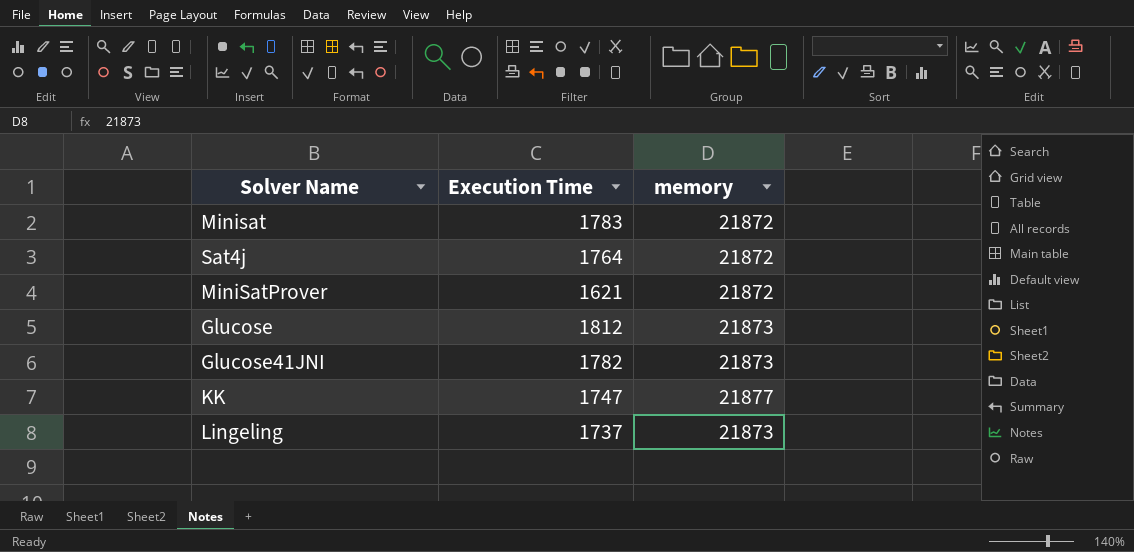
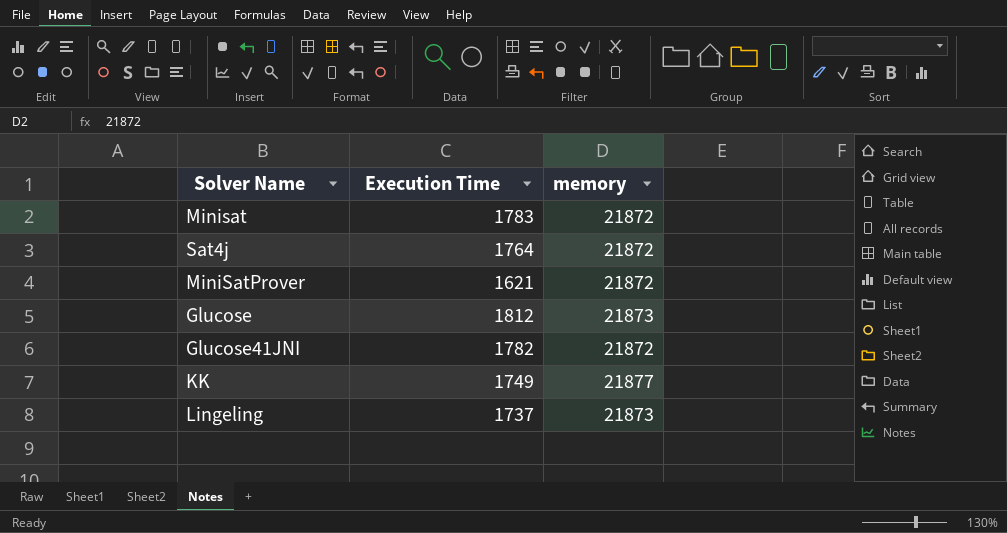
Glucose41JNI | memory: 21873 -> 21872
KK | Execution Time: 1747 -> 1749

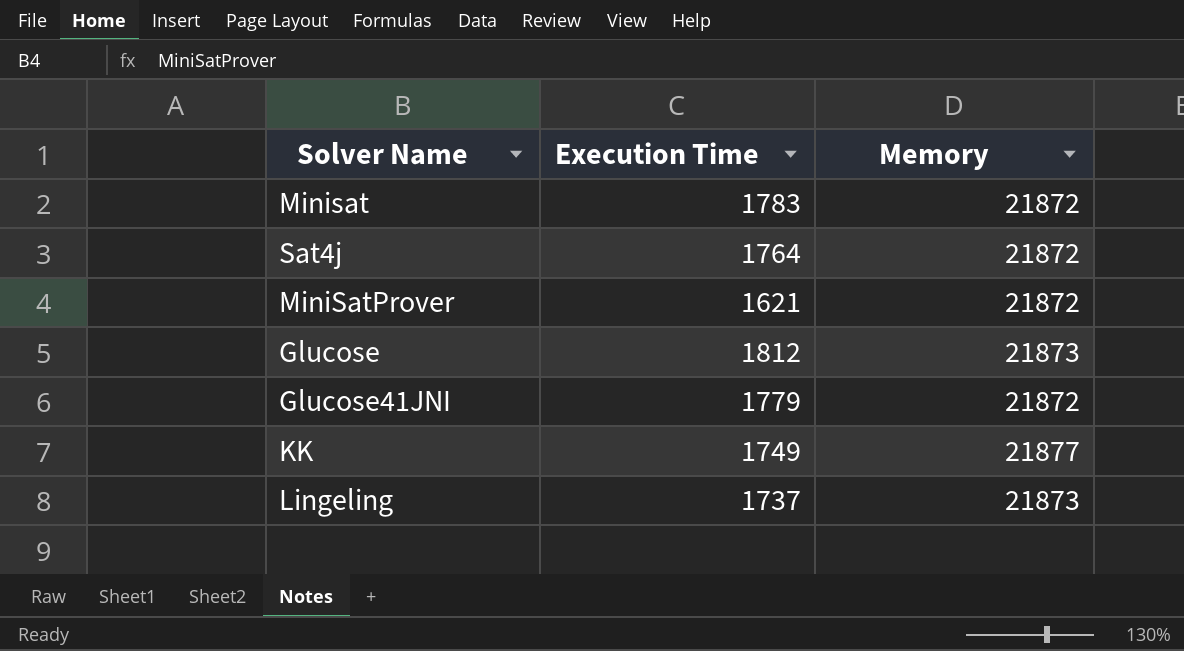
column name: memory -> Memory
Glucose41JNI | Execution Time: 1782 -> 1779

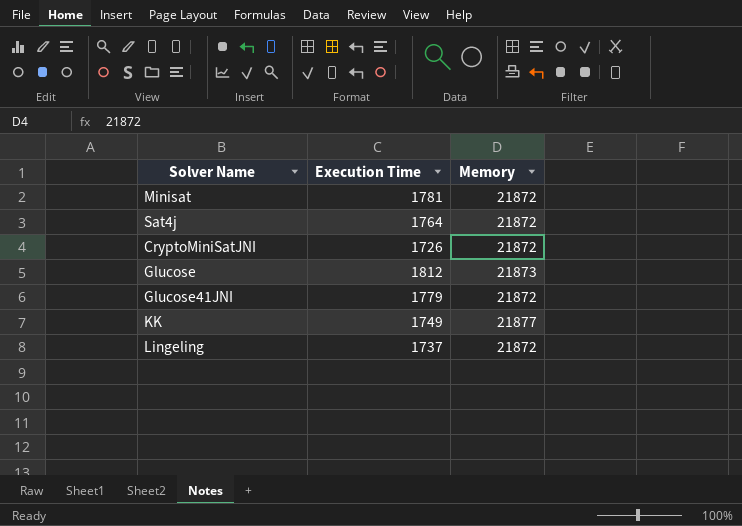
row MiniSatProver: 1621 | 21872 -> none
Minisat | Execution Time: 1783 -> 1781
row CryptoMiniSatJNI: none -> 1726 | 21872
Lingeling | Memory: 21873 -> 21872

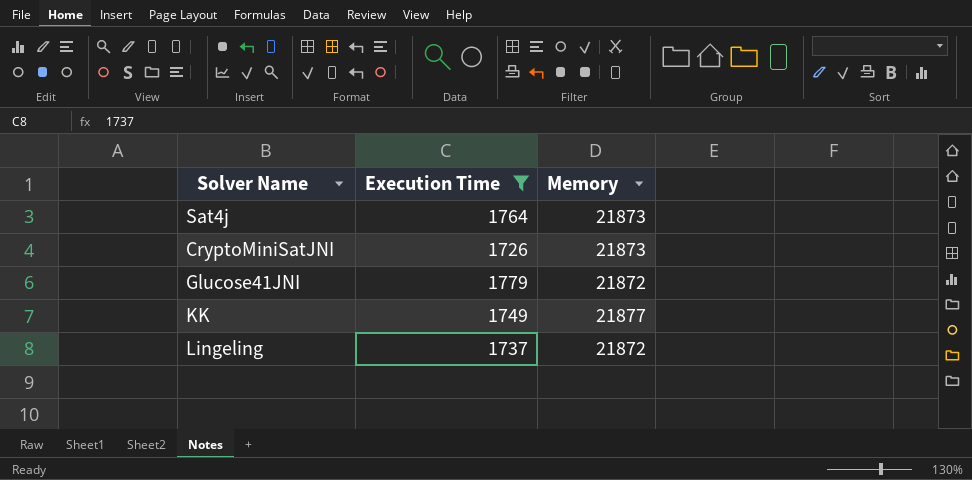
filter: none -> Execution Time <= 1779
Sat4j | Memory: 21872 -> 21873
CryptoMiniSatJNI | Memory: 21872 -> 21873

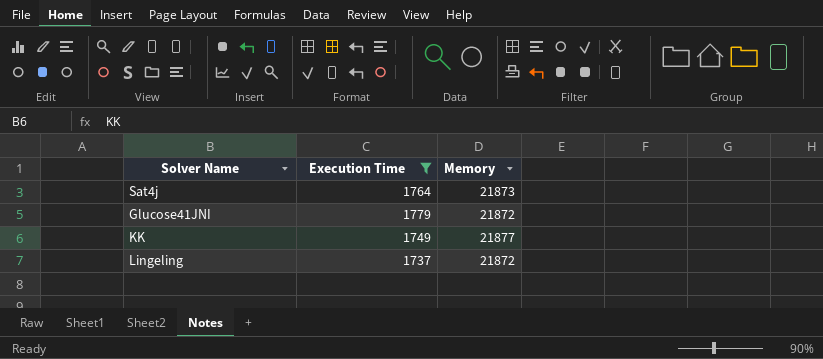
row CryptoMiniSatJNI: 1726 | 21873 -> none

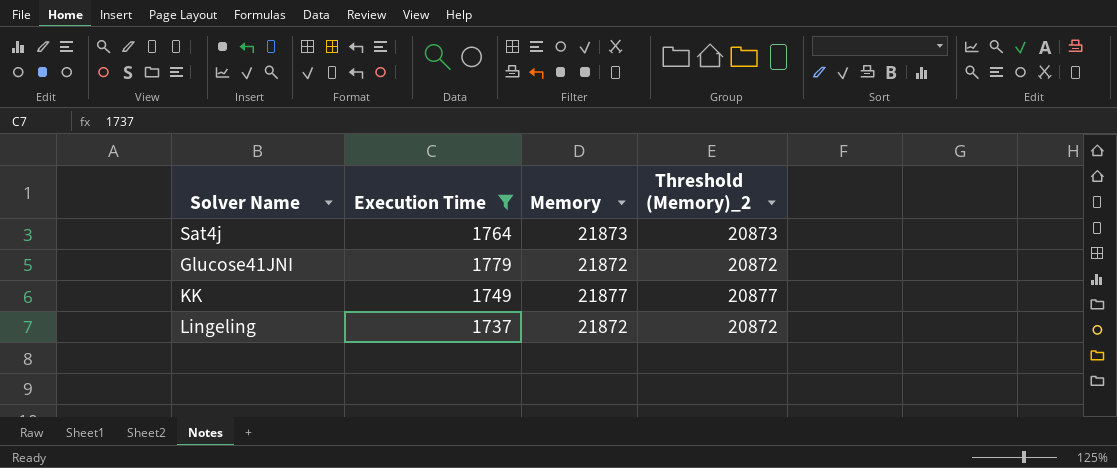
column Threshold (Memory)_2 | formula: none -> [Memory] - 1000

